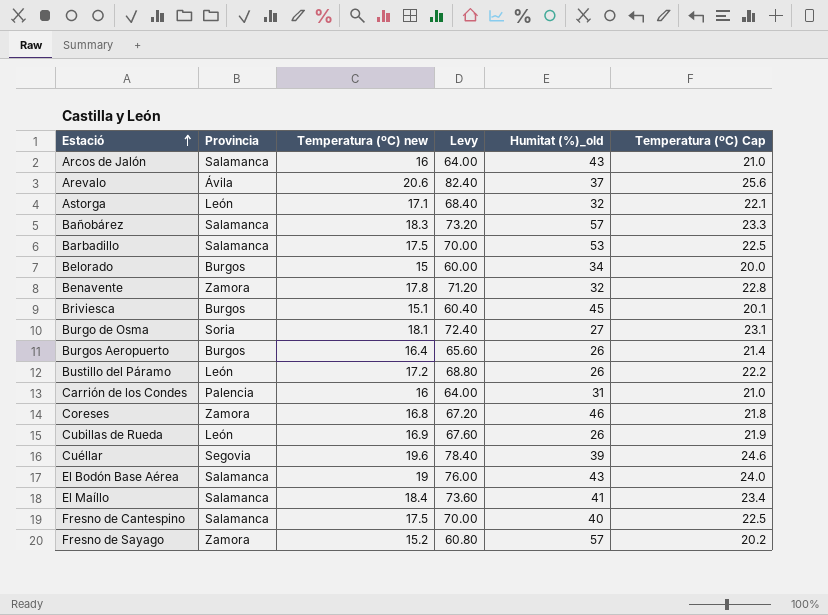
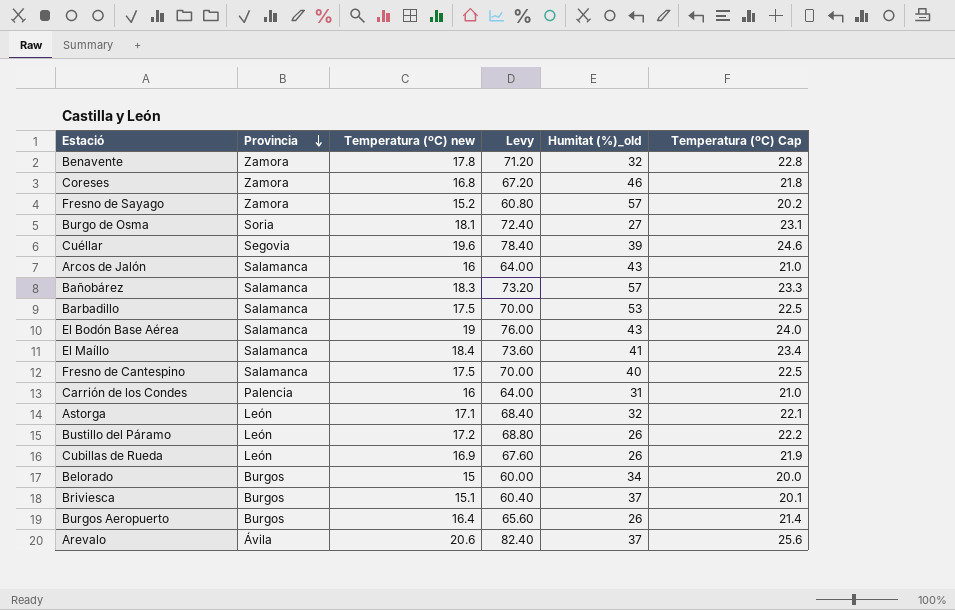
row order: Estació ascending -> Provincia descending
Briviesca | Humitat (%)_old: 45 -> 37

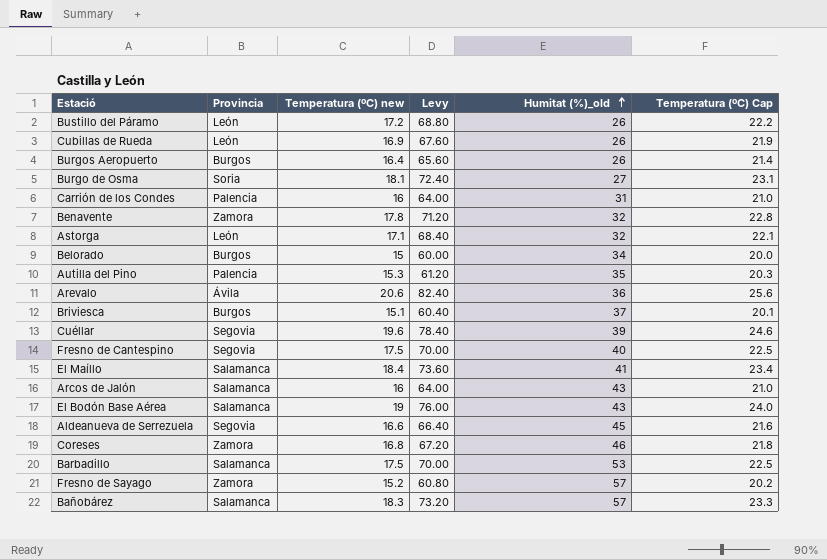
row order: Provincia descending -> Humitat (%)_old ascending
row Autilla del Pino: none -> Palencia | 15.3 | 61.20 | 35 | 20.3
Arevalo | Humitat (%)_old: 37 -> 36
Fresno de Cantespino | Provincia: Salamanca -> Segovia
row Aldeanueva de Serrezuela: none -> Segovia | 16.6 | 66.40 | 45 | 21.6

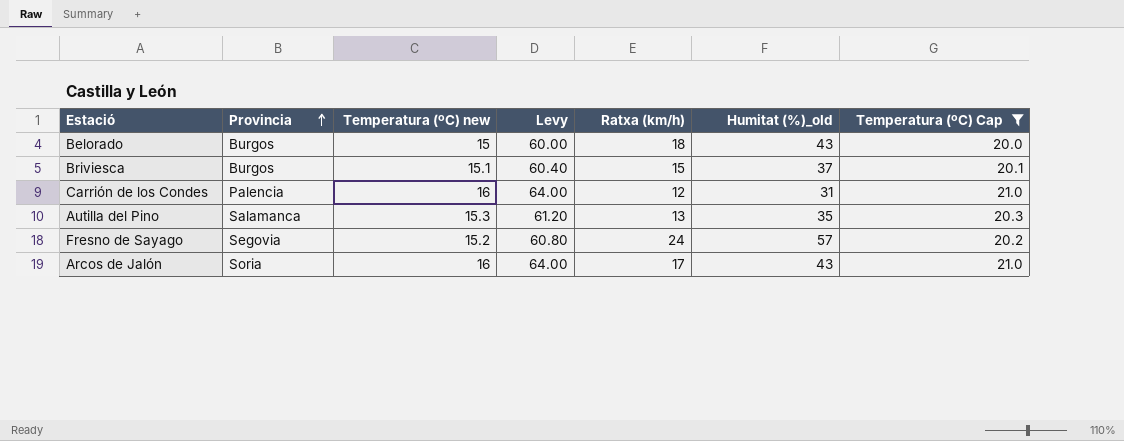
filter: none -> Temperatura (ºC) Cap <= 21.0
row order: Humitat (%)_old ascending -> Provincia ascending
column Ratxa (km/h) | position: none -> 5
Belorado | Humitat (%)_old: 34 -> 43
Autilla del Pino | Provincia: Palencia -> Salamanca
Fresno de Sayago | Provincia: Zamora -> Segovia
Arcos de Jalón | Provincia: Salamanca -> Soria

